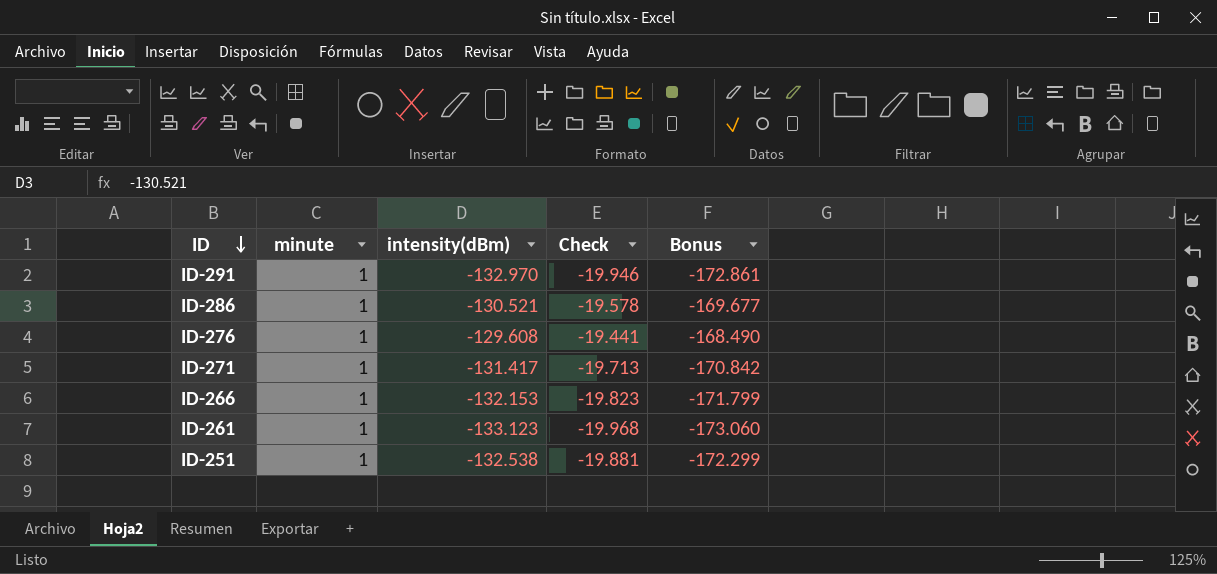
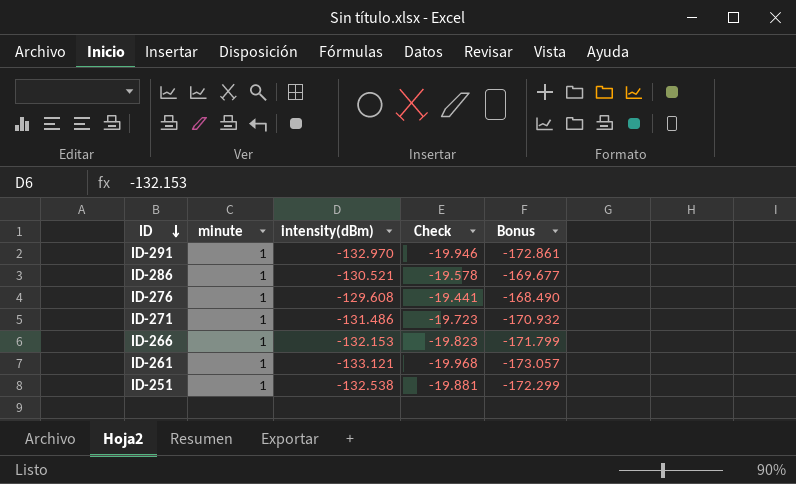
ID-271 | intensity(dBm): -131.417 -> -131.486
ID-271 | Check: -19.713 -> -19.723
ID-271 | Bonus: -170.842 -> -170.932
ID-261 | intensity(dBm): -133.123 -> -133.121
ID-261 | Bonus: -173.060 -> -173.057

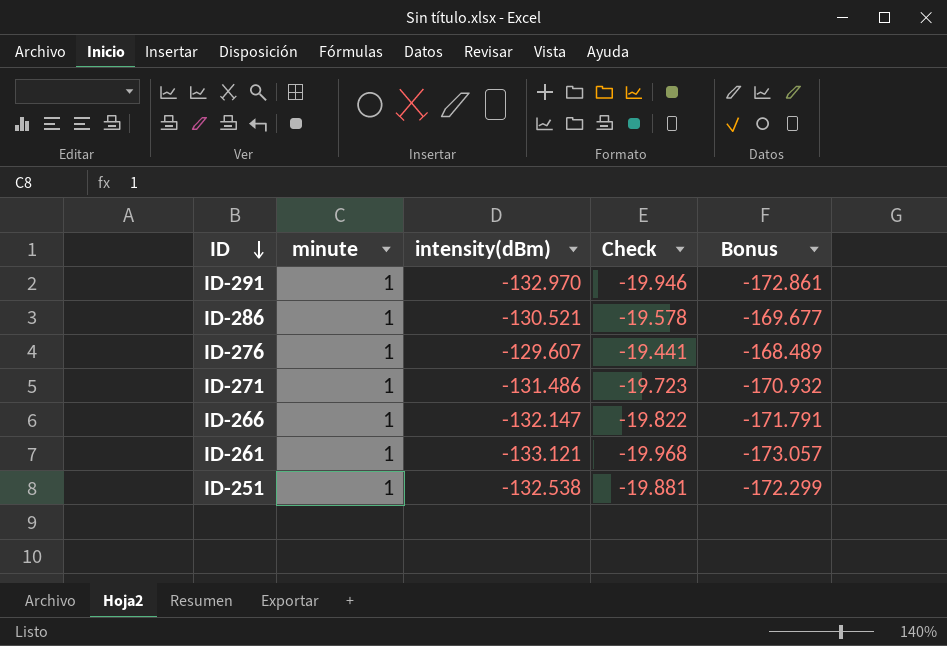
ID-276 | intensity(dBm): -129.608 -> -129.607
ID-276 | Bonus: -168.490 -> -168.489
ID-266 | intensity(dBm): -132.153 -> -132.147
ID-266 | Check: -19.823 -> -19.822
ID-266 | Bonus: -171.799 -> -171.791

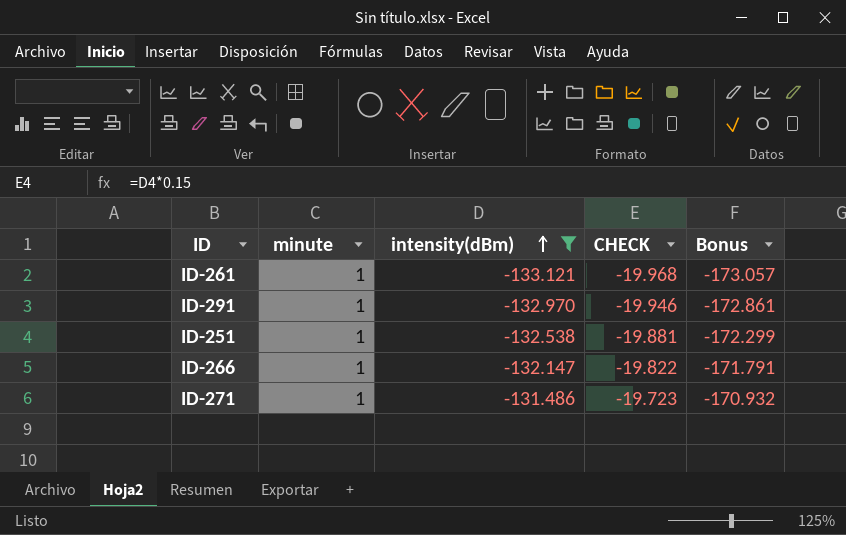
filter: none -> intensity(dBm) <= -131.486
row order: ID descending -> intensity(dBm) ascending
column name: Check -> CHECK

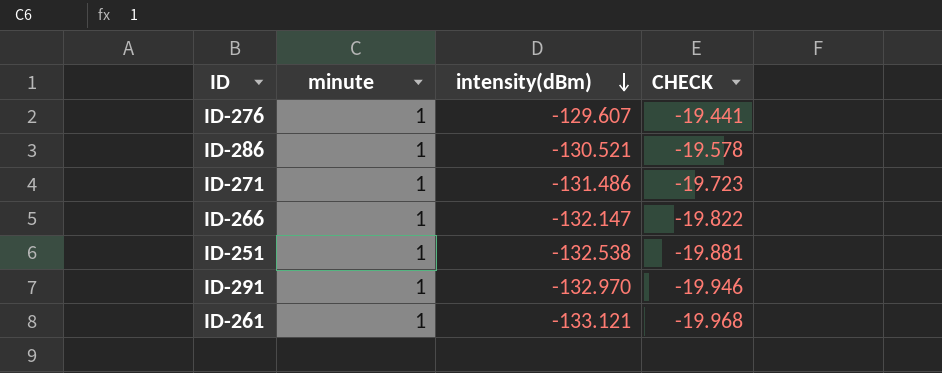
filter: intensity(dBm) <= -131.486 -> none
row order: intensity(dBm) ascending -> intensity(dBm) descending
column Bonus | formula: [intensity(dBm)] * 1.3 -> none

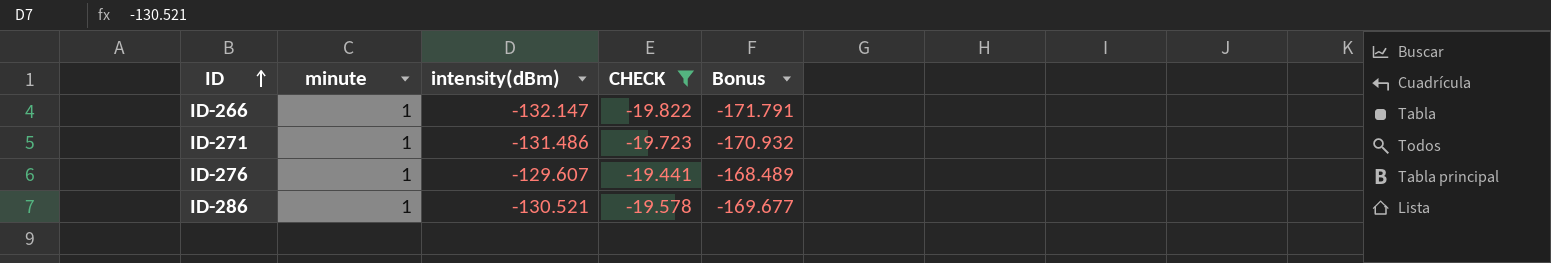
filter: none -> CHECK >= -19.822
row order: intensity(dBm) descending -> ID ascending
column Bonus | formula: none -> [intensity(dBm)] * 1.3

